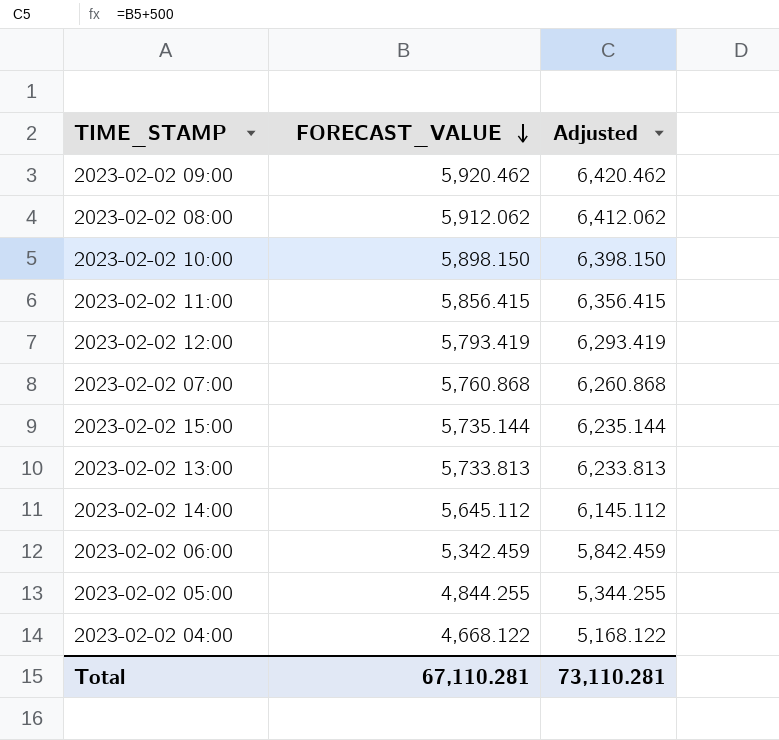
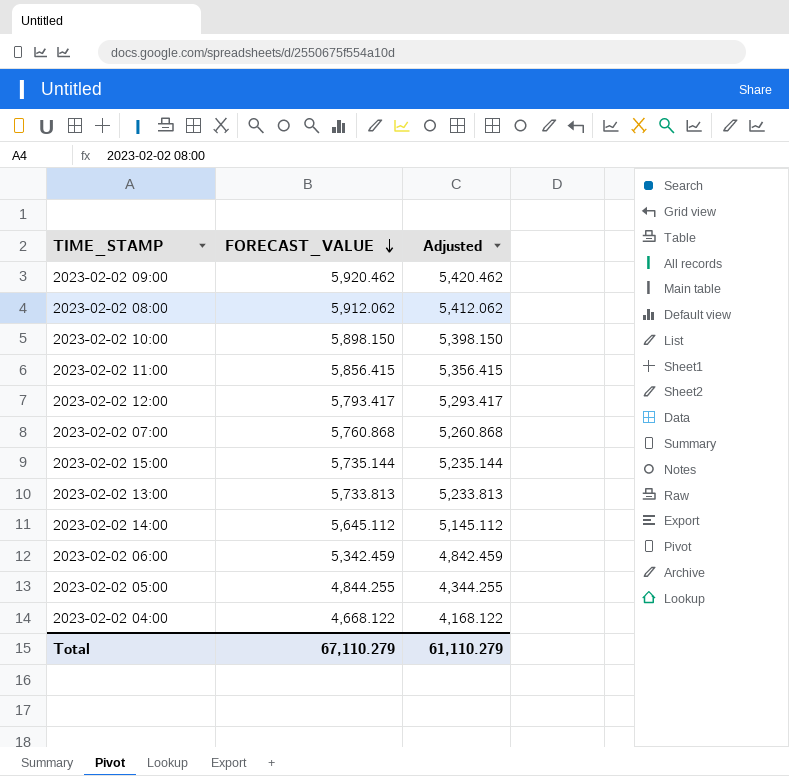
column Adjusted | formula: [FORECAST_VALUE] + 500 -> [FORECAST_VALUE] - 500
2023-02-02 12:00 | FORECAST_VALUE: 5,793.419 -> 5,793.417
Total | FORECAST_VALUE: 67,110.281 -> 67,110.279
Total | Adjusted: 73,110.281 -> 61,110.279

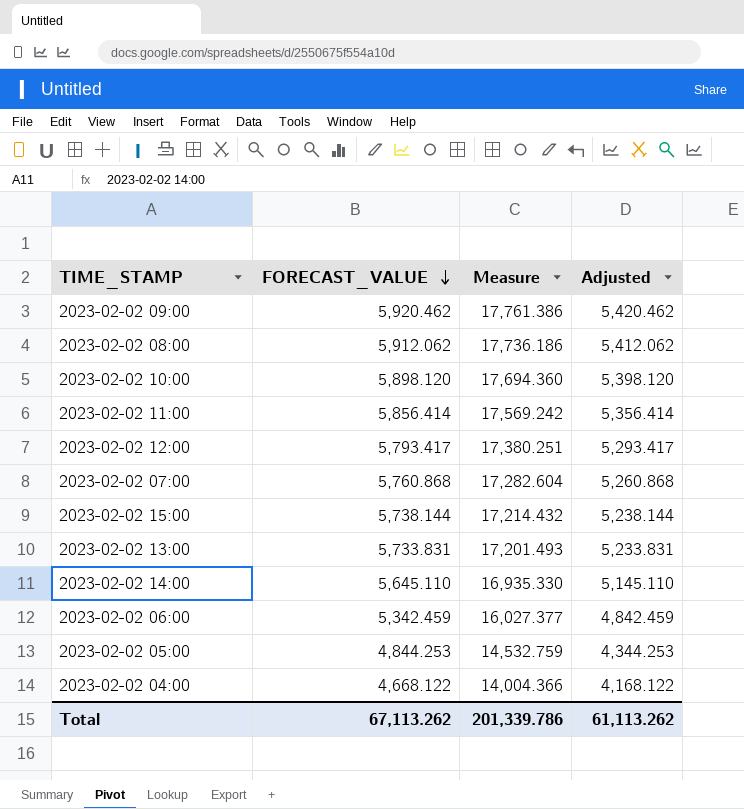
column Measure | formula: none -> [FORECAST_VALUE] * 3
2023-02-02 10:00 | FORECAST_VALUE: 5,898.150 -> 5,898.120
2023-02-02 10:00 | Adjusted: 5,398.150 -> 5,398.120
2023-02-02 11:00 | FORECAST_VALUE: 5,856.415 -> 5,856.414
2023-02-02 11:00 | Adjusted: 5,356.415 -> 5,356.414
2023-02-02 15:00 | FORECAST_VALUE: 5,735.144 -> 5,738.144
2023-02-02 15:00 | Adjusted: 5,235.144 -> 5,238.144
2023-02-02 13:00 | FORECAST_VALUE: 5,733.813 -> 5,733.831
2023-02-02 13:00 | Adjusted: 5,233.813 -> 5,233.831
2023-02-02 14:00 | FORECAST_VALUE: 5,645.112 -> 5,645.110
2023-02-02 14:00 | Adjusted: 5,145.112 -> 5,145.110
2023-02-02 05:00 | FORECAST_VALUE: 4,844.255 -> 4,844.253
2023-02-02 05:00 | Adjusted: 4,344.255 -> 4,344.253
Total | FORECAST_VALUE: 67,110.279 -> 67,113.262
Total | Adjusted: 61,110.279 -> 61,113.262

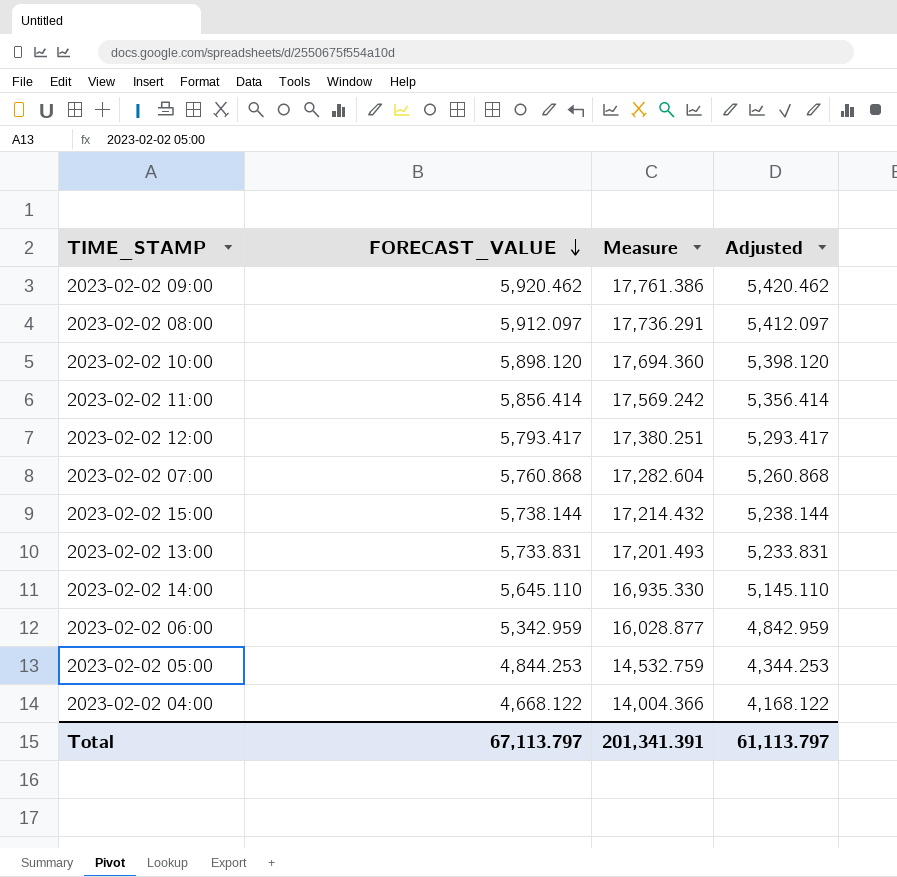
2023-02-02 08:00 | FORECAST_VALUE: 5,912.062 -> 5,912.097
2023-02-02 08:00 | Measure: 17,736.186 -> 17,736.291
2023-02-02 08:00 | Adjusted: 5,412.062 -> 5,412.097
2023-02-02 06:00 | FORECAST_VALUE: 5,342.459 -> 5,342.959
2023-02-02 06:00 | Measure: 16,027.377 -> 16,028.877
2023-02-02 06:00 | Adjusted: 4,842.459 -> 4,842.959
Total | FORECAST_VALUE: 67,113.262 -> 67,113.797
Total | Measure: 201,339.786 -> 201,341.391
Total | Adjusted: 61,113.262 -> 61,113.797

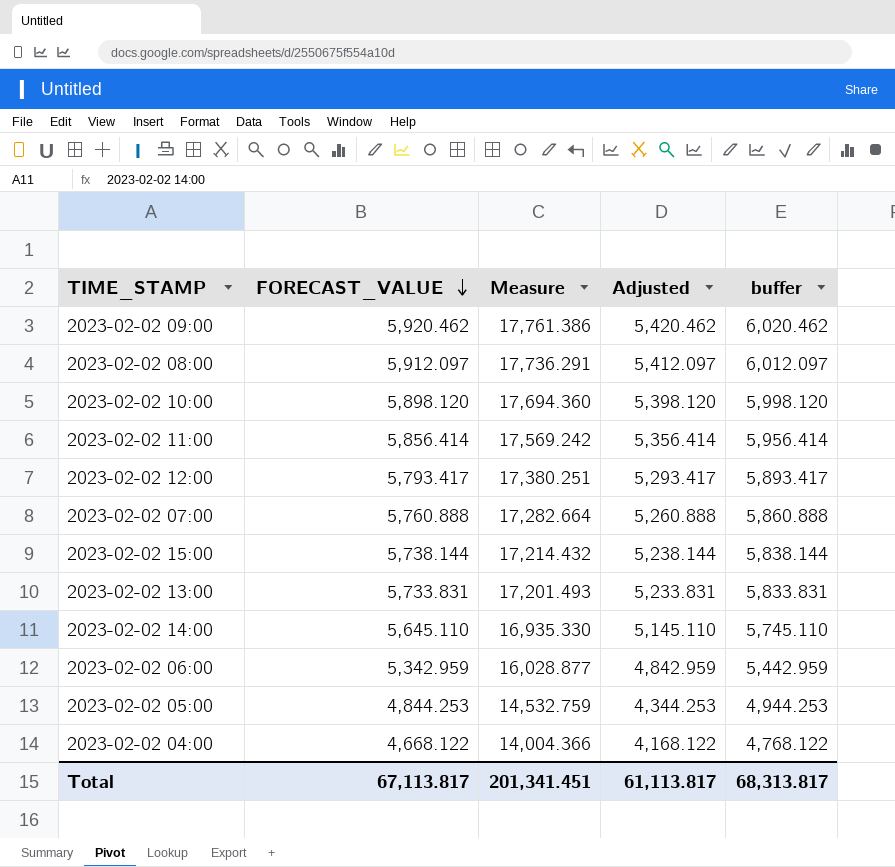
column buffer | formula: none -> [FORECAST_VALUE] + 100
2023-02-02 07:00 | FORECAST_VALUE: 5,760.868 -> 5,760.888
2023-02-02 07:00 | Measure: 17,282.604 -> 17,282.664
2023-02-02 07:00 | Adjusted: 5,260.868 -> 5,260.888
Total | FORECAST_VALUE: 67,113.797 -> 67,113.817
Total | Measure: 201,341.391 -> 201,341.451
Total | Adjusted: 61,113.797 -> 61,113.817

